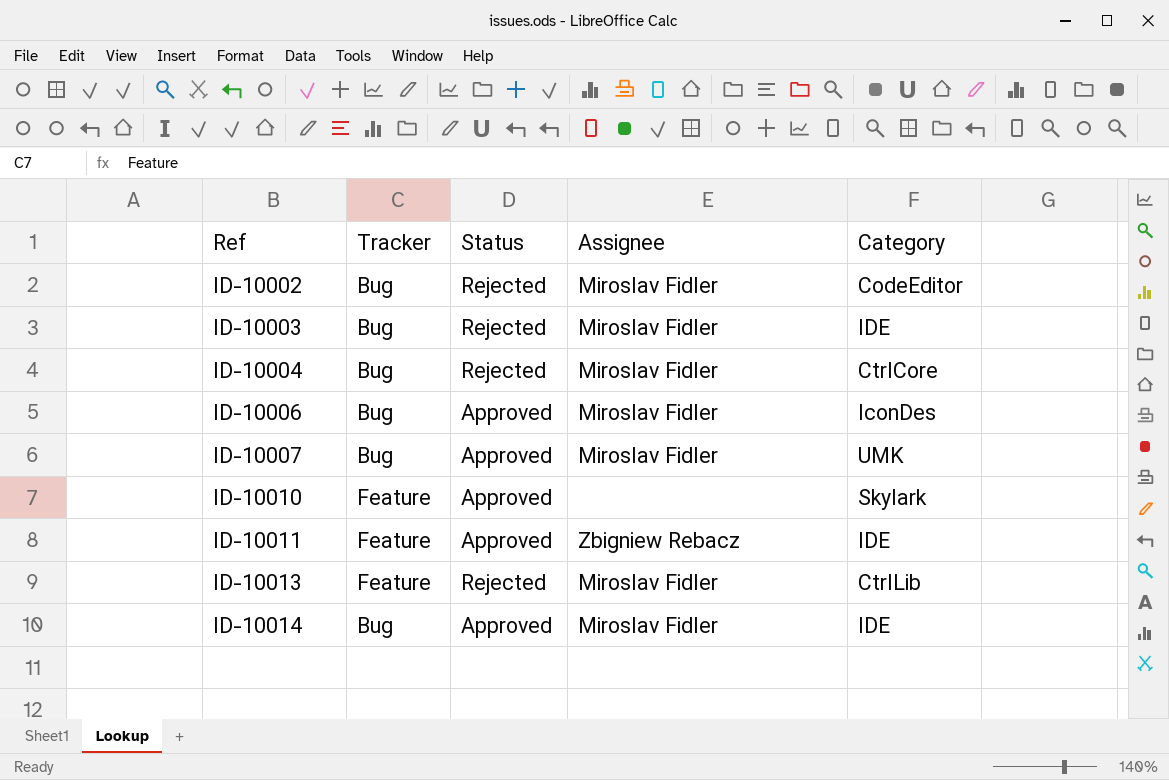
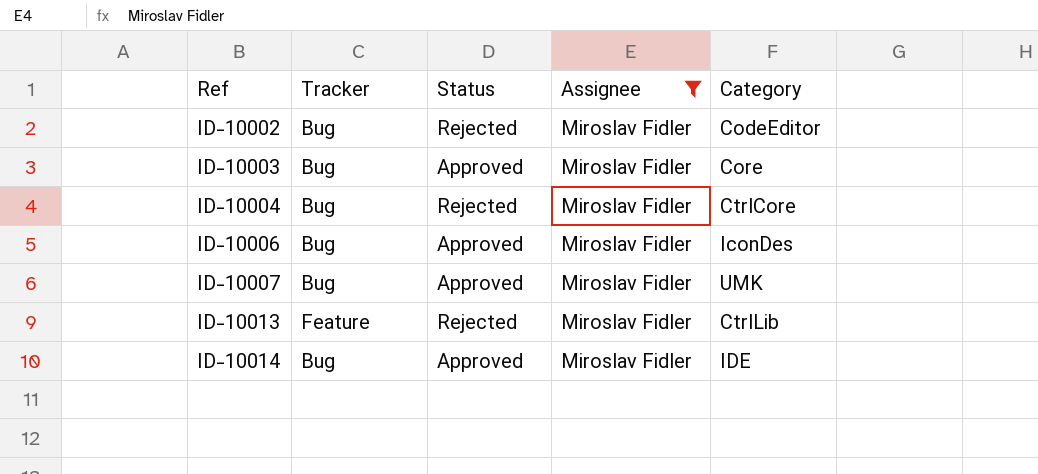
filter: none -> Assignee = Miroslav Fidler
ID-10003 | Status: Rejected -> Approved
ID-10003 | Category: IDE -> Core

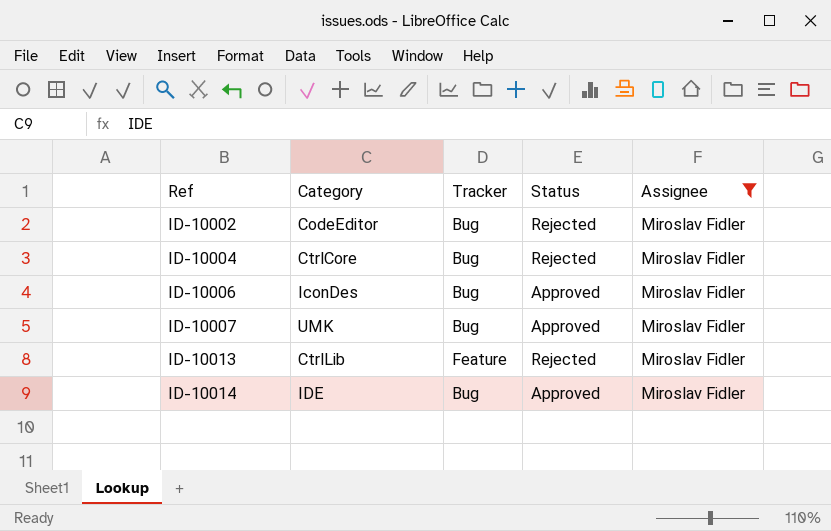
column Category | position: 5 -> 2
row ID-10003: Bug | Approved | Miroslav Fidler | Core -> none

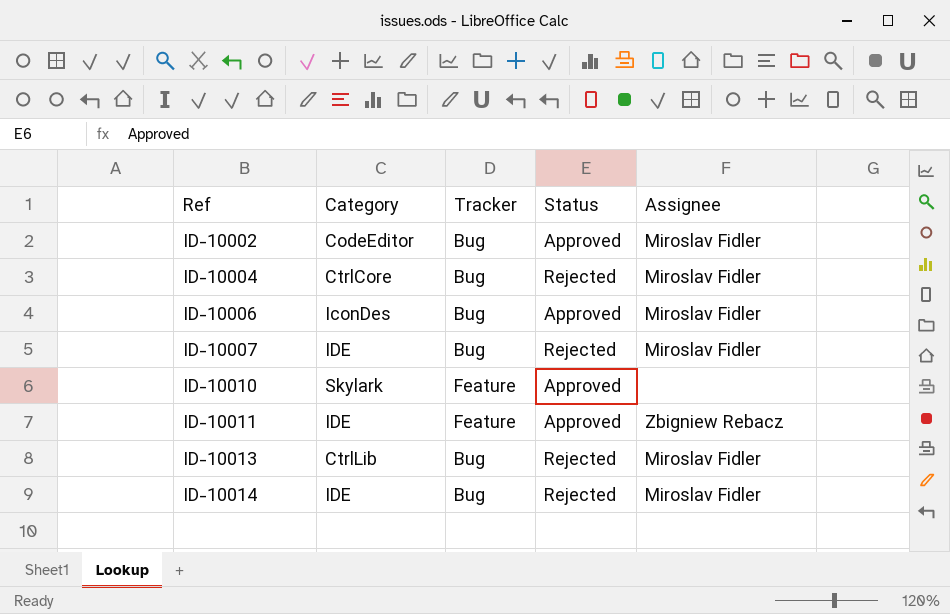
filter: Assignee = Miroslav Fidler -> none
ID-10002 | Status: Rejected -> Approved
ID-10007 | Category: UMK -> IDE
ID-10007 | Status: Approved -> Rejected
ID-10013 | Tracker: Feature -> Bug
ID-10014 | Status: Approved -> Rejected

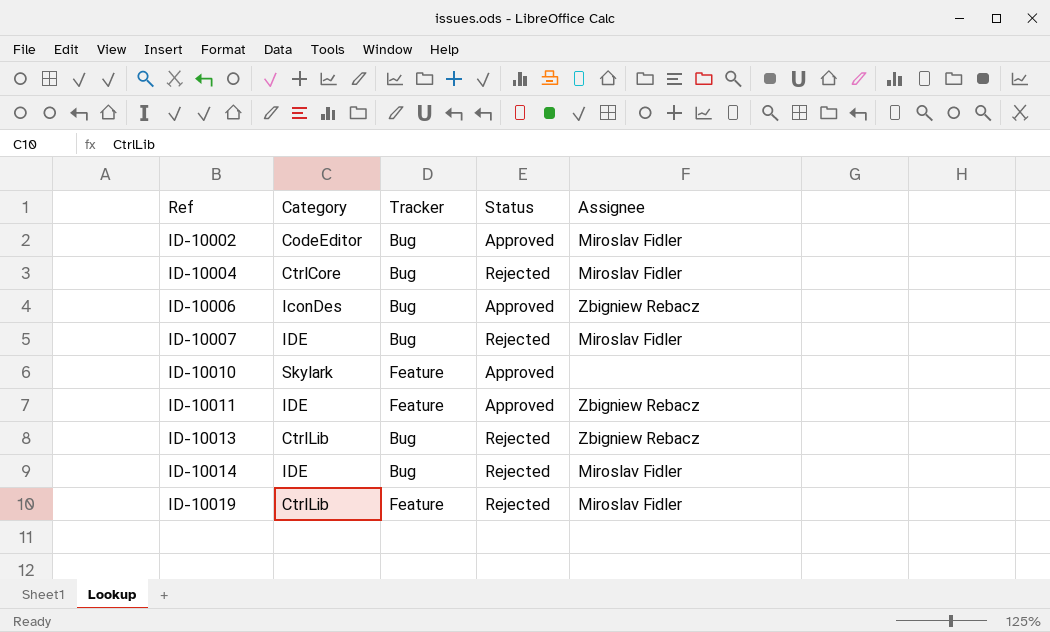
ID-10006 | Assignee: Miroslav Fidler -> Zbigniew Rebacz
ID-10013 | Assignee: Miroslav Fidler -> Zbigniew Rebacz
row ID-10019: none -> CtrlLib | Feature | Rejected | Miroslav Fidler

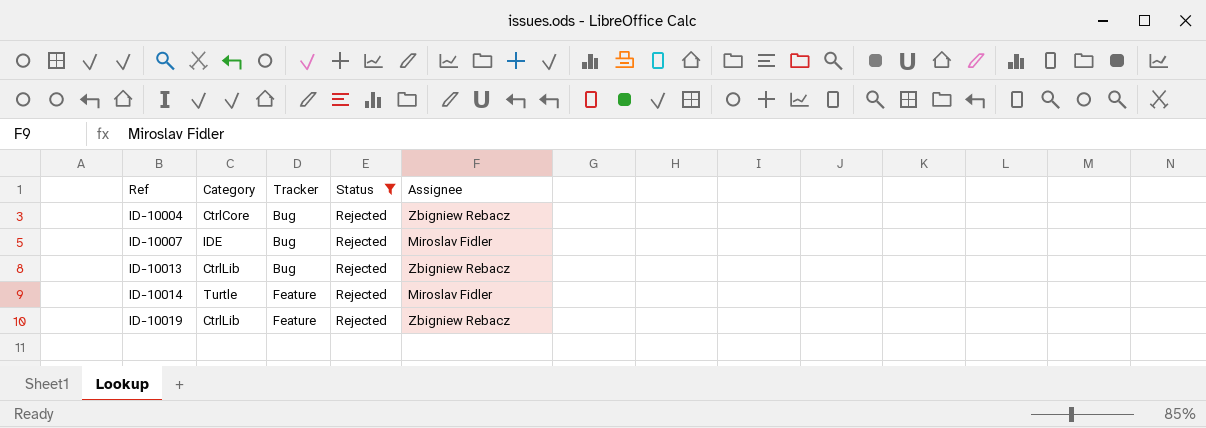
filter: none -> Status = Rejected
ID-10004 | Assignee: Miroslav Fidler -> Zbigniew Rebacz
ID-10014 | Category: IDE -> Turtle
ID-10014 | Tracker: Bug -> Feature
ID-10019 | Assignee: Miroslav Fidler -> Zbigniew Rebacz

